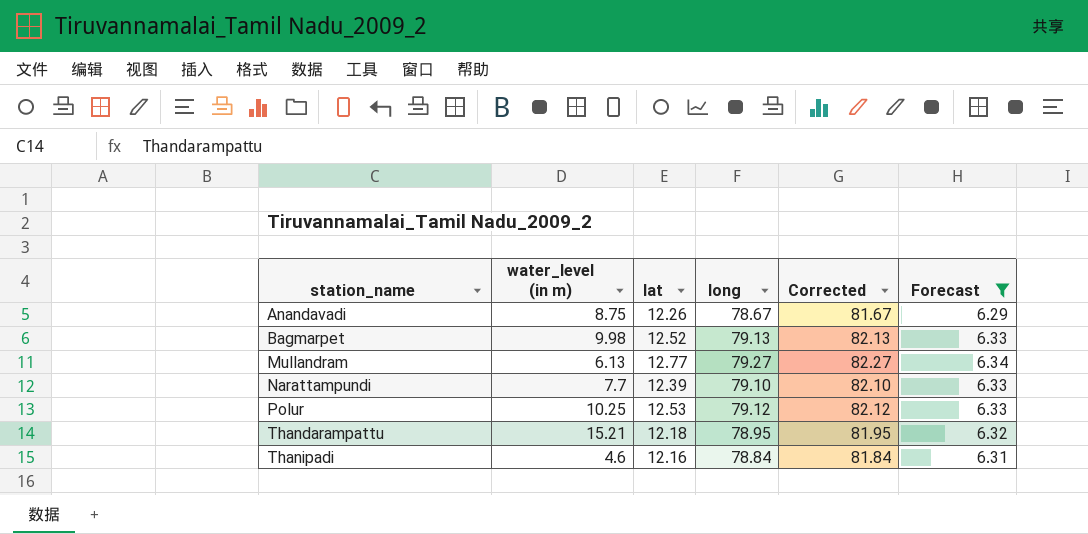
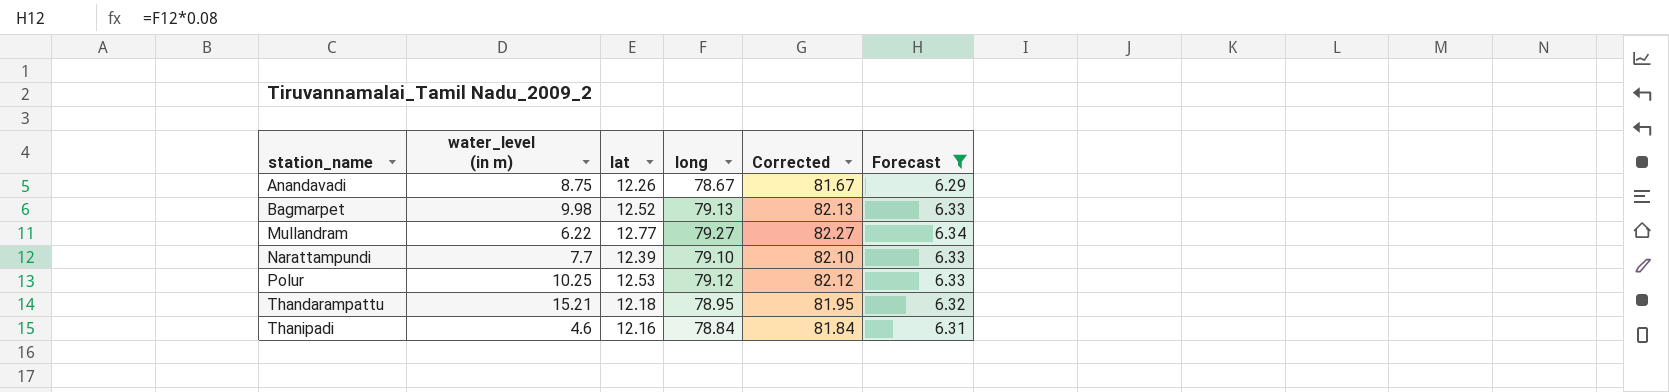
Mullandram | water_level (in m): 6.13 -> 6.22

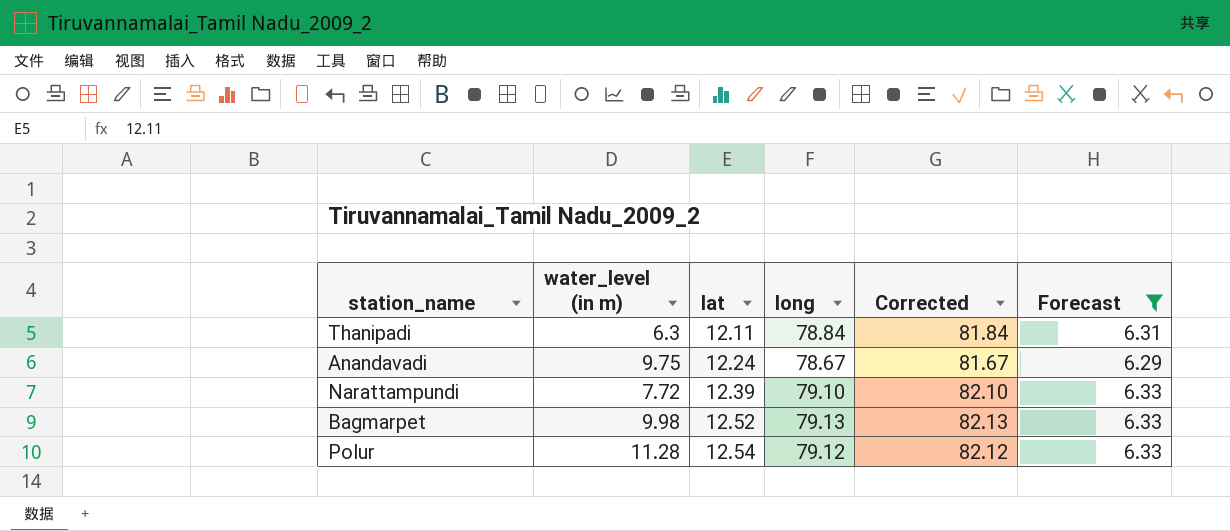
row order: station_name ascending -> lat ascending
row Mullandram: 6.22 | 12.77 | 79.27 | 82.27 | 6.34 -> none
row Thandarampattu: 15.21 | 12.18 | 78.95 | 81.95 | 6.32 -> none
Thanipadi | water_level (in m): 4.6 -> 6.3
Thanipadi | lat: 12.16 -> 12.11
Anandavadi | water_level (in m): 8.75 -> 9.75
Anandavadi | lat: 12.26 -> 12.24
Narattampundi | water_level (in m): 7.7 -> 7.72
Polur | water_level (in m): 10.25 -> 11.28
Polur | lat: 12.53 -> 12.54

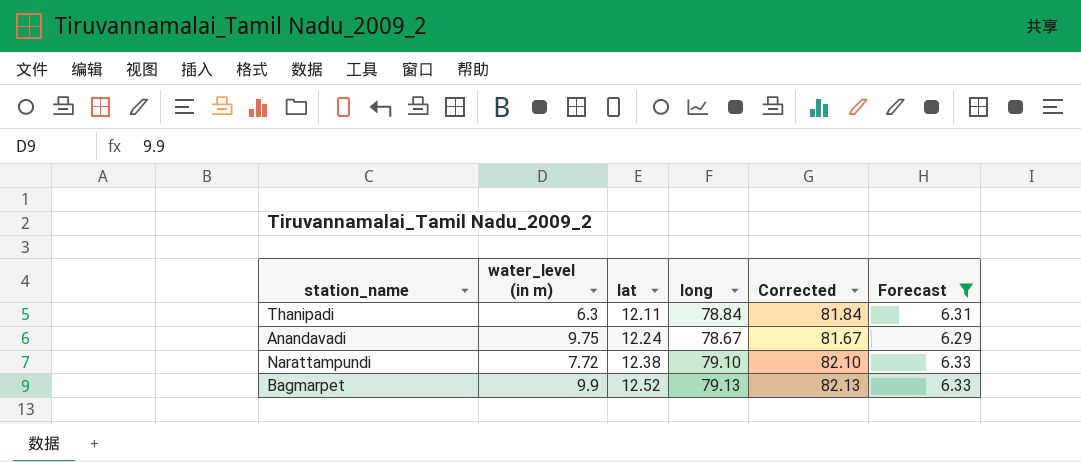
row Polur: 11.28 | 12.54 | 79.12 | 82.12 | 6.33 -> none
Narattampundi | lat: 12.39 -> 12.38
Bagmarpet | water_level (in m): 9.98 -> 9.9

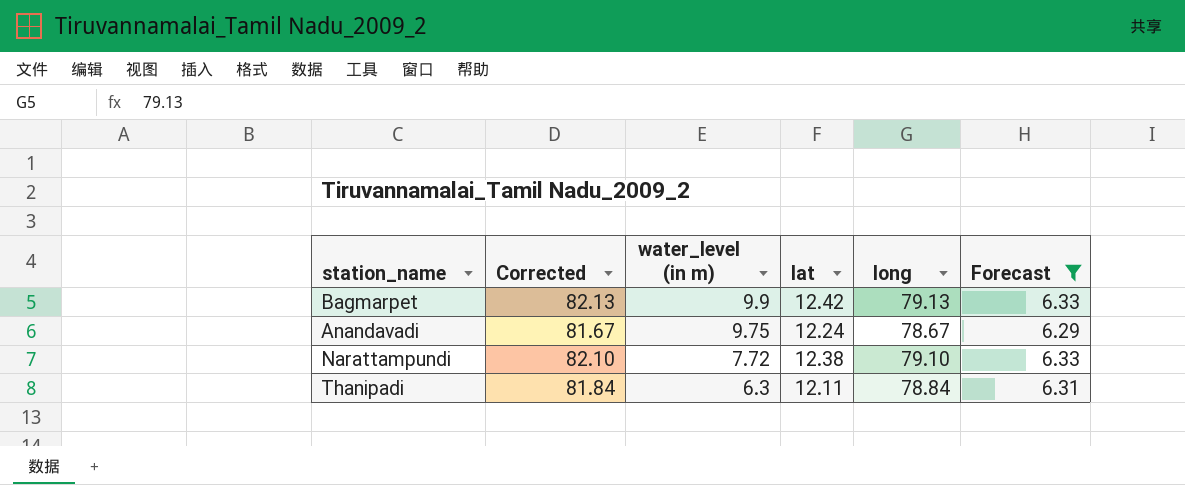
row order: lat ascending -> water_level (in m) descending
column Corrected | position: 5 -> 2
Bagmarpet | lat: 12.52 -> 12.42

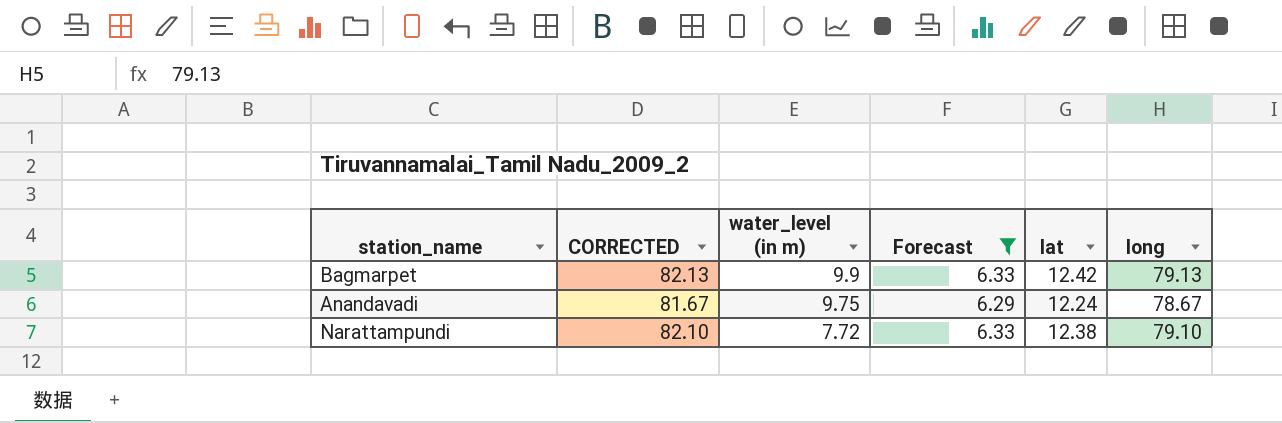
column name: Corrected -> CORRECTED
column Forecast | position: 6 -> 4
row Thanipadi: 81.84 | 6.3 | 12.11 | 78.84 | 6.31 -> none

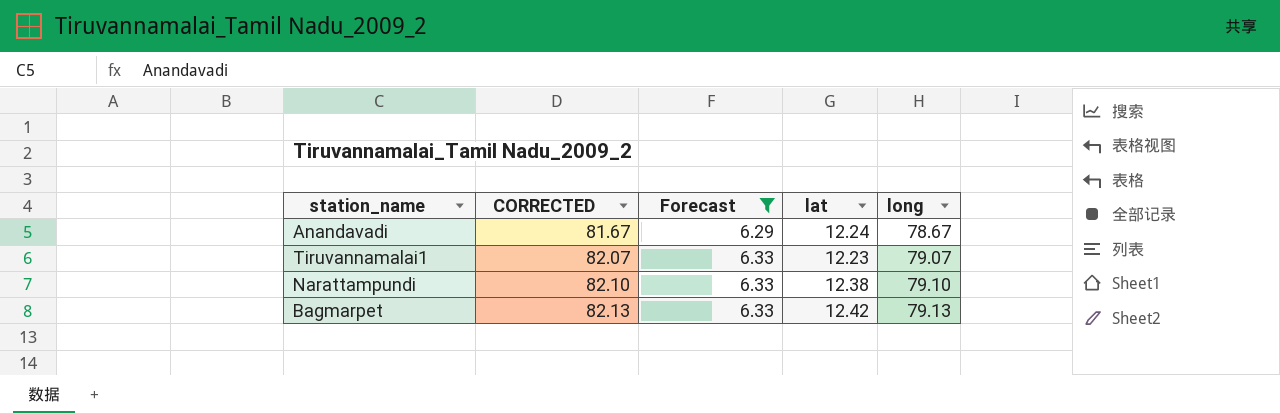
row order: water_level (in m) descending -> CORRECTED ascending
column water_level (in m) | position: 3 -> none
row Tiruvannamalai1: none -> 82.07 | 6.33 | 12.23 | 79.07

